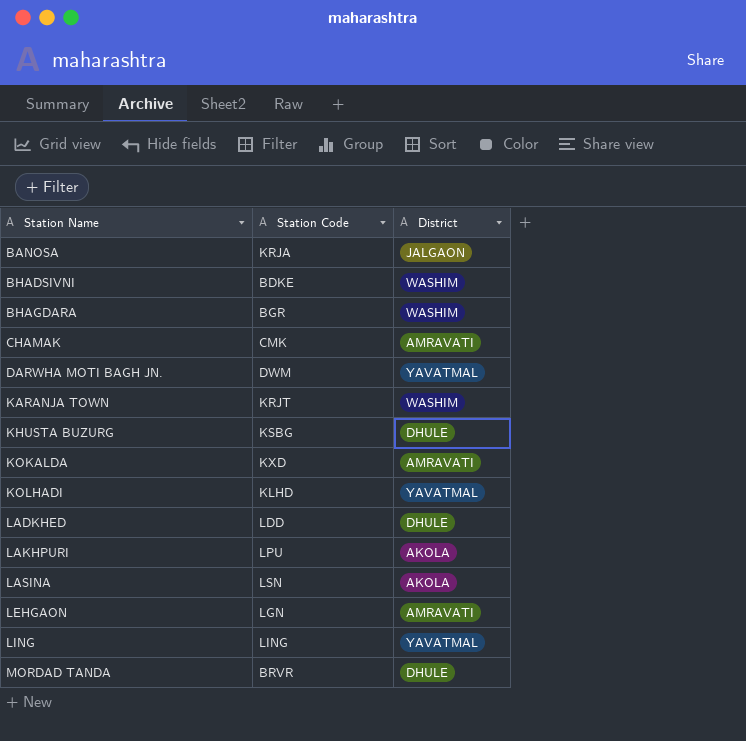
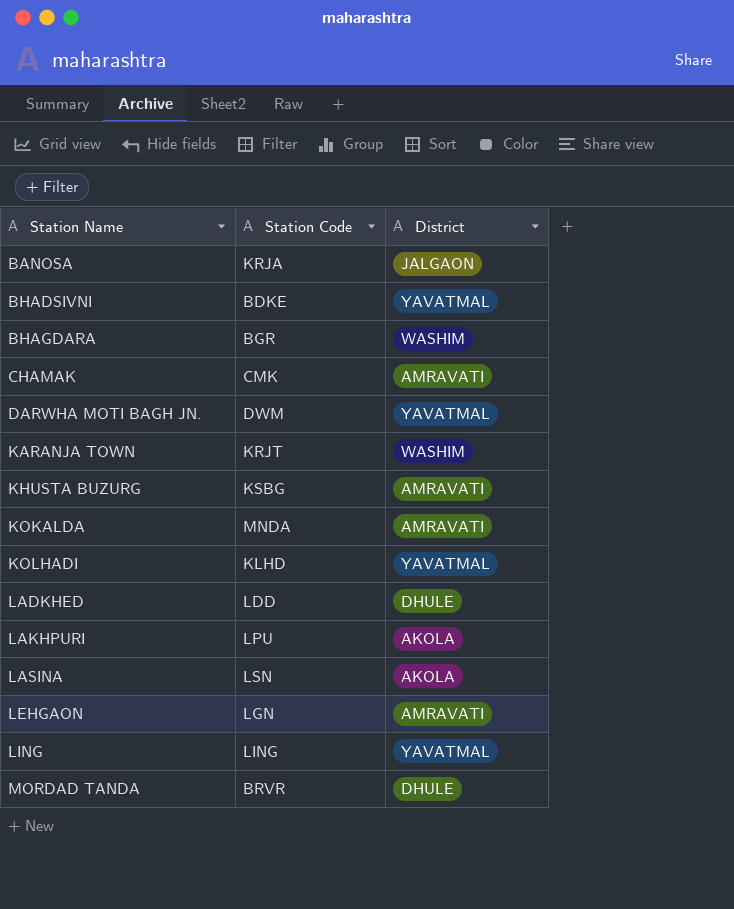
BHADSIVNI | District: WASHIM -> YAVATMAL
KHUSTA BUZURG | District: DHULE -> AMRAVATI
KOKALDA | Station Code: KXD -> MNDA

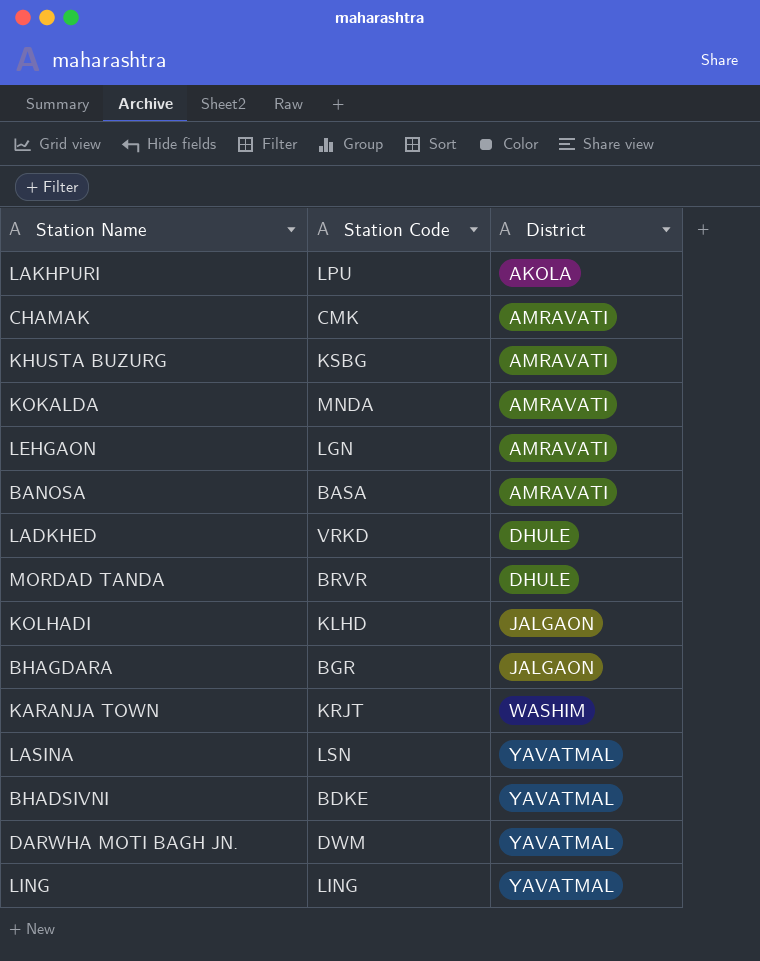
row order: Station Name ascending -> District ascending
BANOSA | Station Code: KRJA -> BASA
BANOSA | District: JALGAON -> AMRAVATI
LADKHED | Station Code: LDD -> VRKD
KOLHADI | District: YAVATMAL -> JALGAON
BHAGDARA | District: WASHIM -> JALGAON
LASINA | District: AKOLA -> YAVATMAL

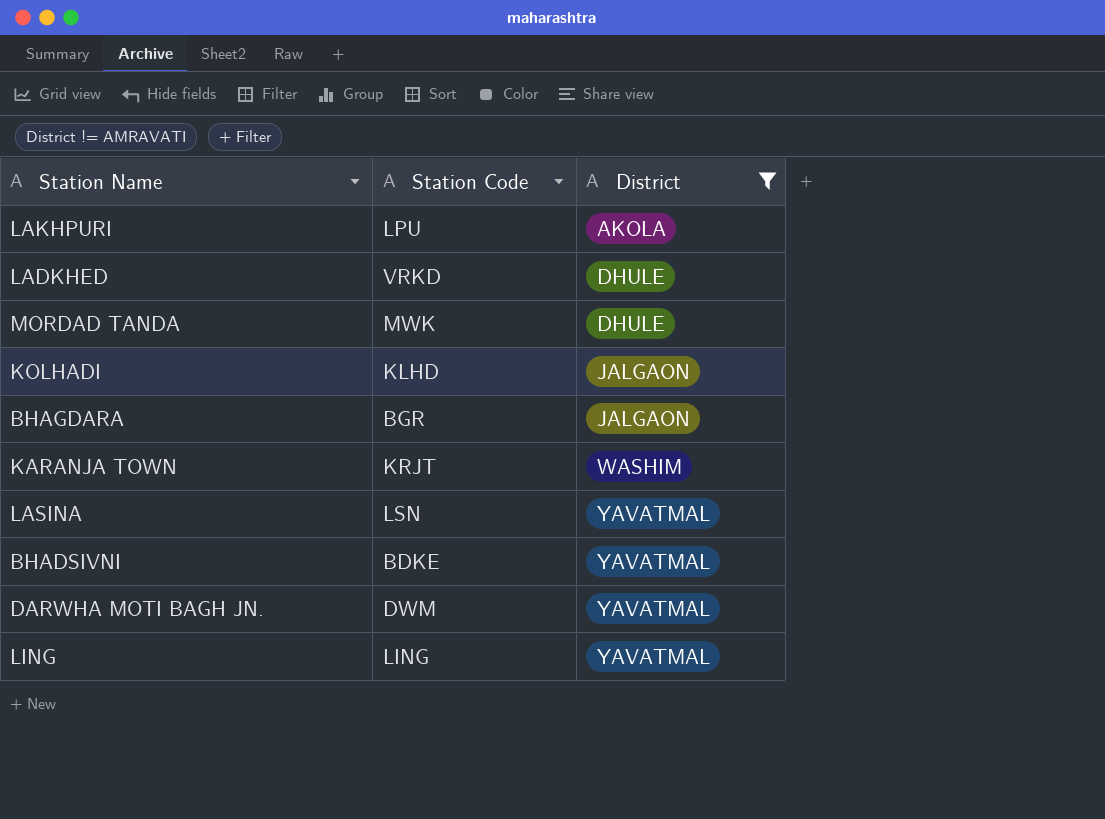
filter: none -> District != AMRAVATI
MORDAD TANDA | Station Code: BRVR -> MWK

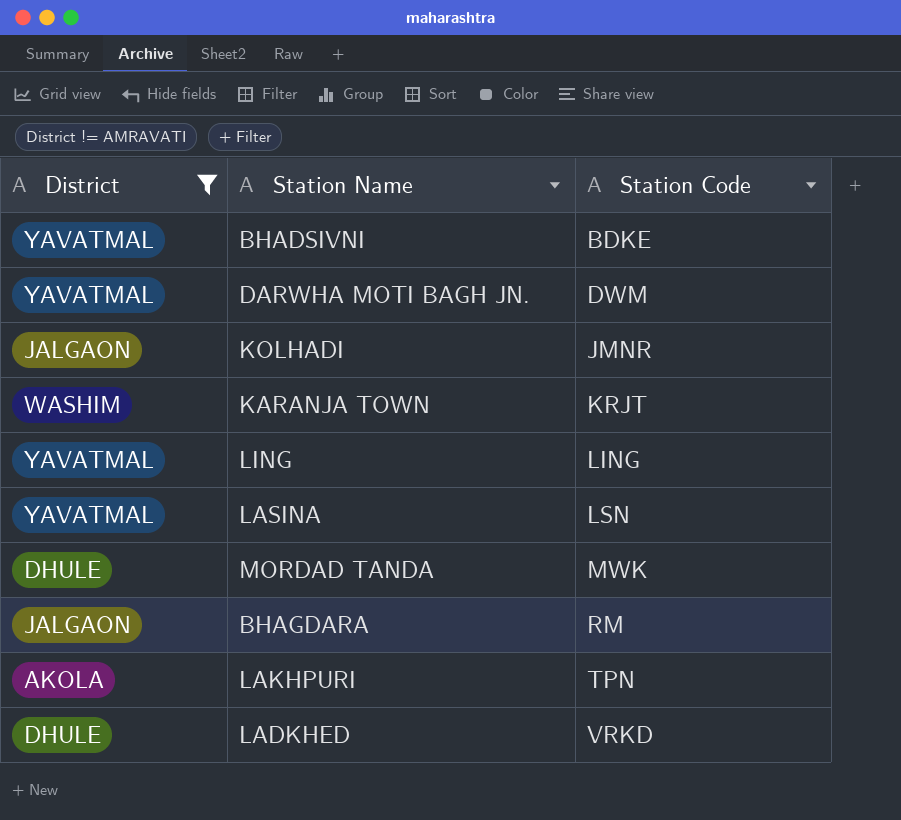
row order: District ascending -> Station Code ascending
column District | position: 3 -> 1
KOLHADI | Station Code: KLHD -> JMNR
BHAGDARA | Station Code: BGR -> RM
LAKHPURI | Station Code: LPU -> TPN

